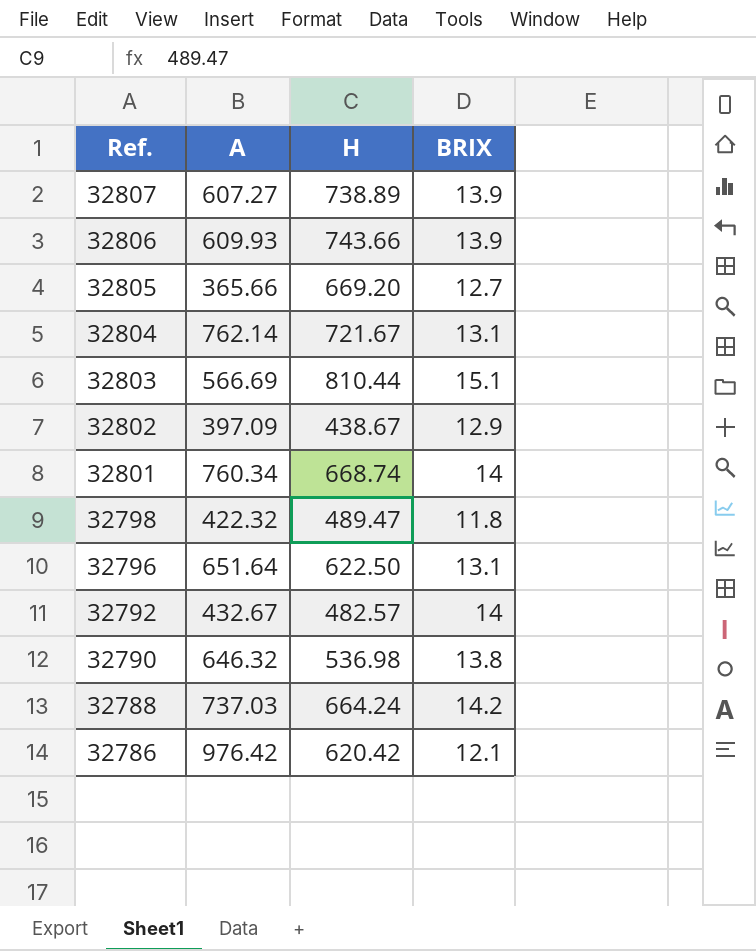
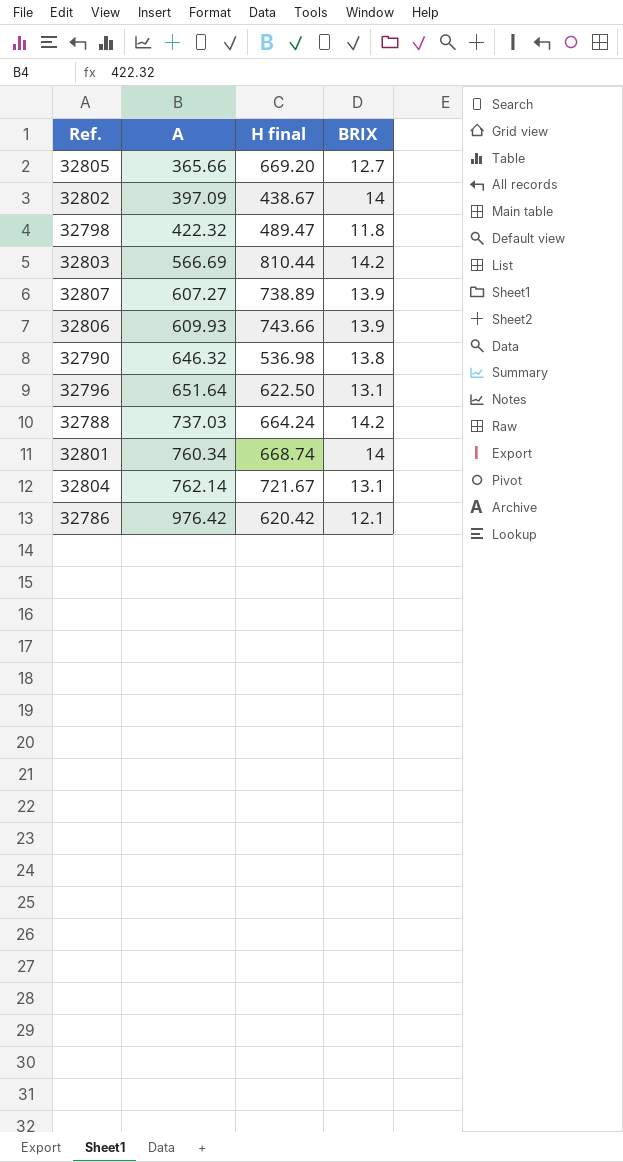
row order: Ref. descending -> A ascending
column name: H -> H final
row 32792: 432.67 | 482.57 | 14 -> none
32802 | BRIX: 12.9 -> 14
32803 | BRIX: 15.1 -> 14.2

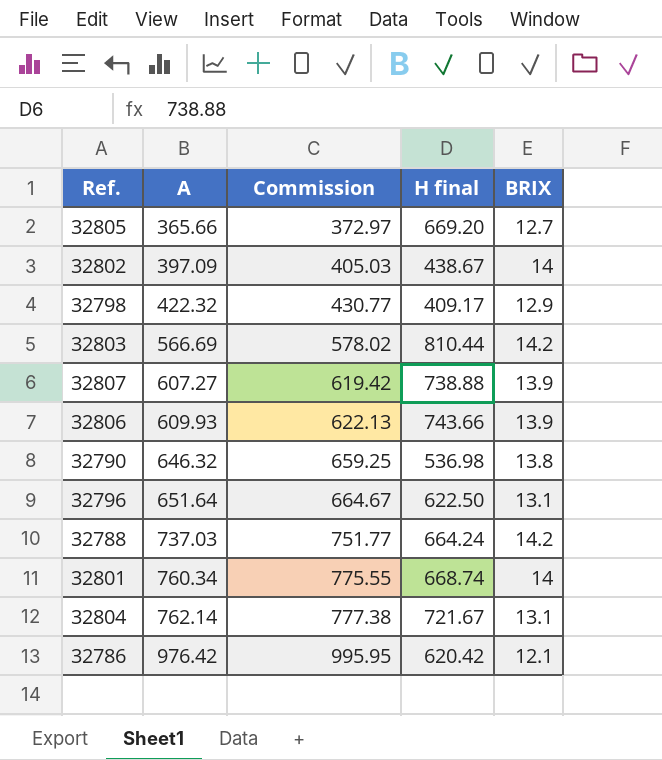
column Commission | formula: none -> [A] * 1.02
32798 | H final: 489.47 -> 409.17
32798 | BRIX: 11.8 -> 12.9
32807 | H final: 738.89 -> 738.88

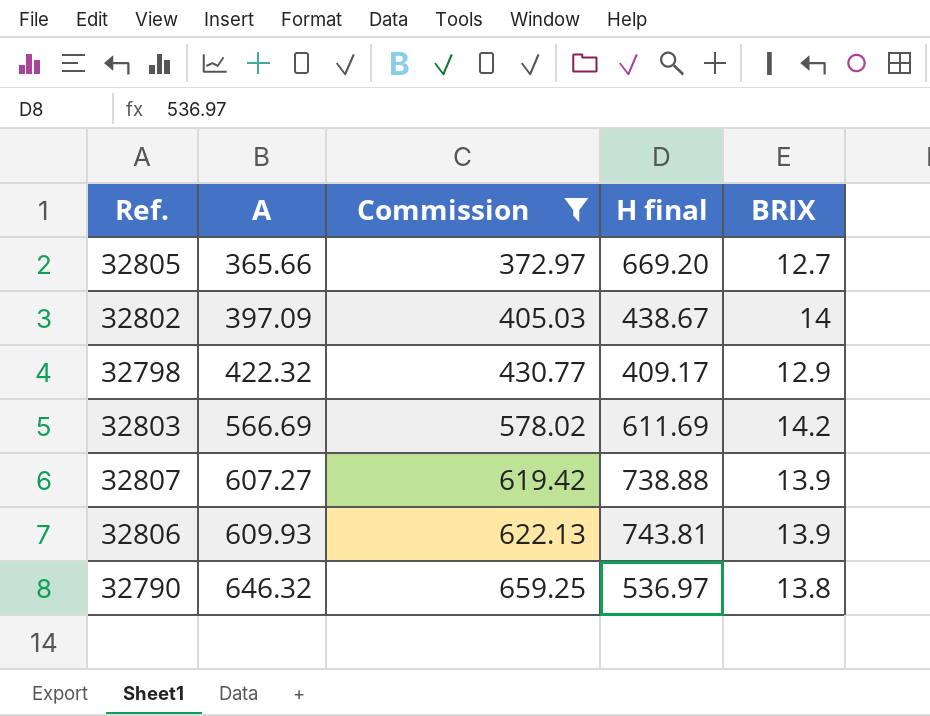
filter: none -> Commission <= 659.25
32803 | H final: 810.44 -> 611.69
32806 | H final: 743.66 -> 743.81
32790 | H final: 536.98 -> 536.97

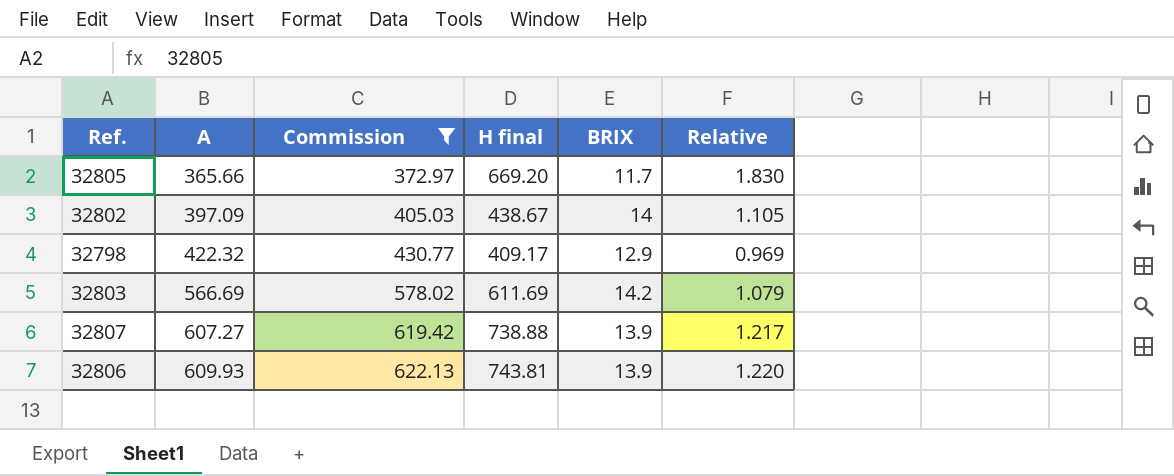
column Relative | formula: none -> [H final] / [A]
row 32790: 646.32 | 659.25 | 536.97 | 13.8 -> none
32805 | BRIX: 12.7 -> 11.7

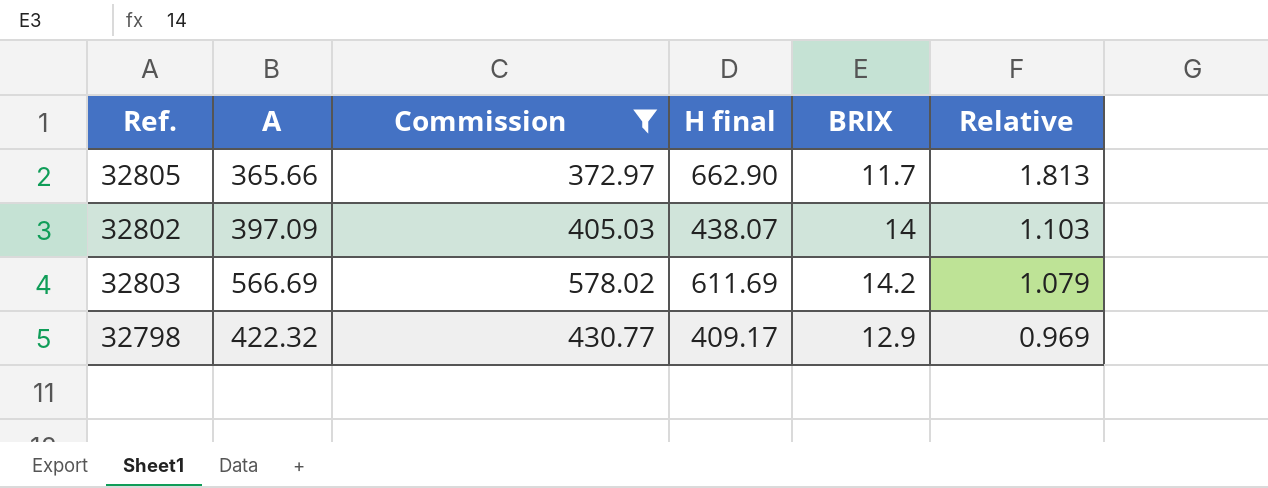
row order: A ascending -> Relative descending
row 32807: 607.27 | 619.42 | 738.88 | 13.9 | 1.217 -> none
row 32806: 609.93 | 622.13 | 743.81 | 13.9 | 1.220 -> none
32805 | H final: 669.20 -> 662.90
32805 | Relative: 1.830 -> 1.813
32802 | H final: 438.67 -> 438.07
32802 | Relative: 1.105 -> 1.103

